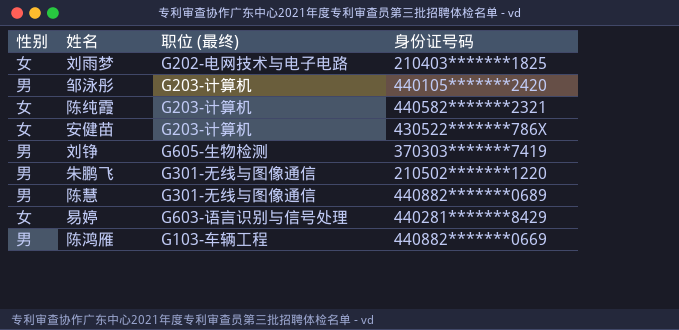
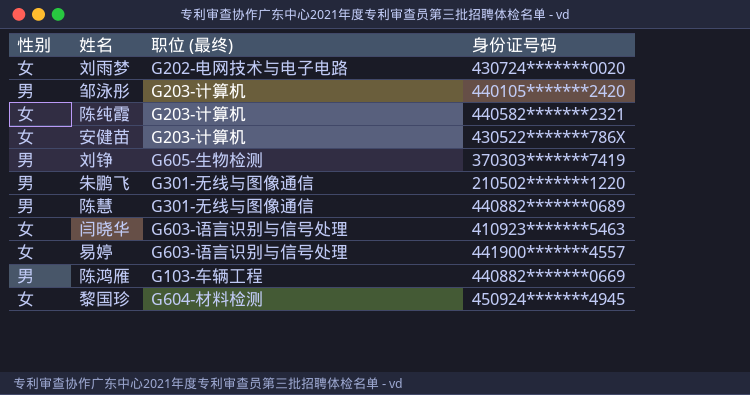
刘雨梦 | 身份证号码: 210403*******1825 -> 430724*******0020
row 闫晓华: none -> 女 | G603-语言识别与信号处理 | 410923*******5463
易婷 | 身份证号码: 440281*******8429 -> 441900*******4557
row 黎国珍: none -> 女 | G604-材料检测 | 450924*******4945

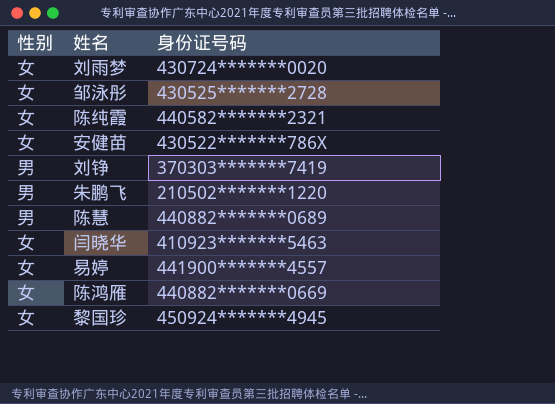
column 职位 (最终) | position: 3 -> none
邹泳彤 | 性别: 男 -> 女
邹泳彤 | 身份证号码: 440105*******2420 -> 430525*******2728
陈鸿雁 | 性别: 男 -> 女

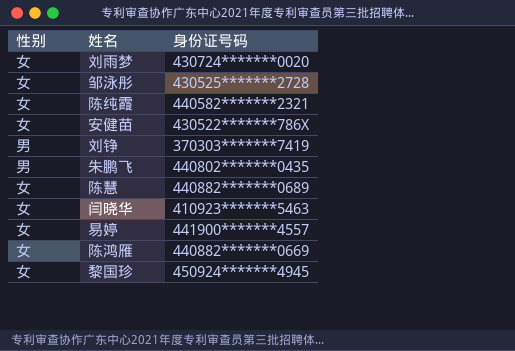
朱鹏飞 | 身份证号码: 210502*******1220 -> 440802*******0435
陈慧 | 性别: 男 -> 女

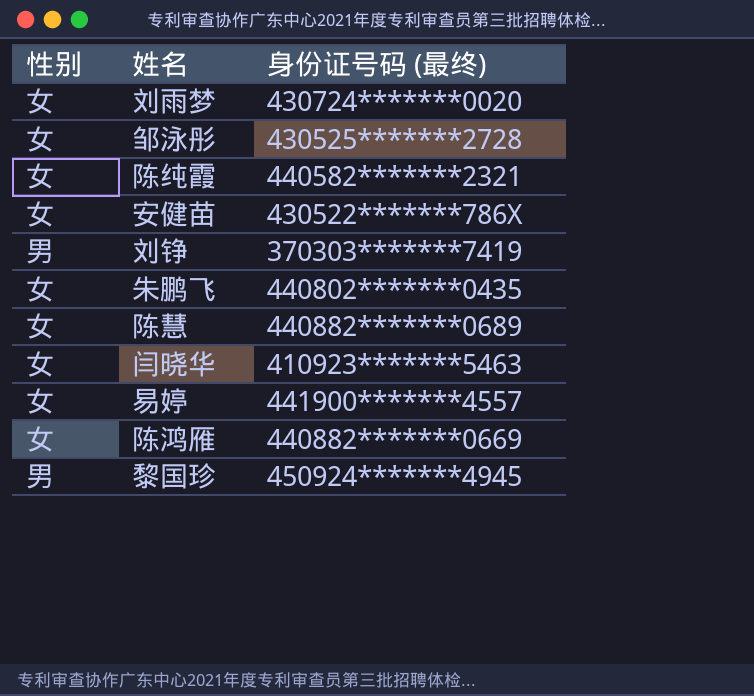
column name: 身份证号码 -> 身份证号码 (最终)
朱鹏飞 | 性别: 男 -> 女
黎国珍 | 性别: 女 -> 男

